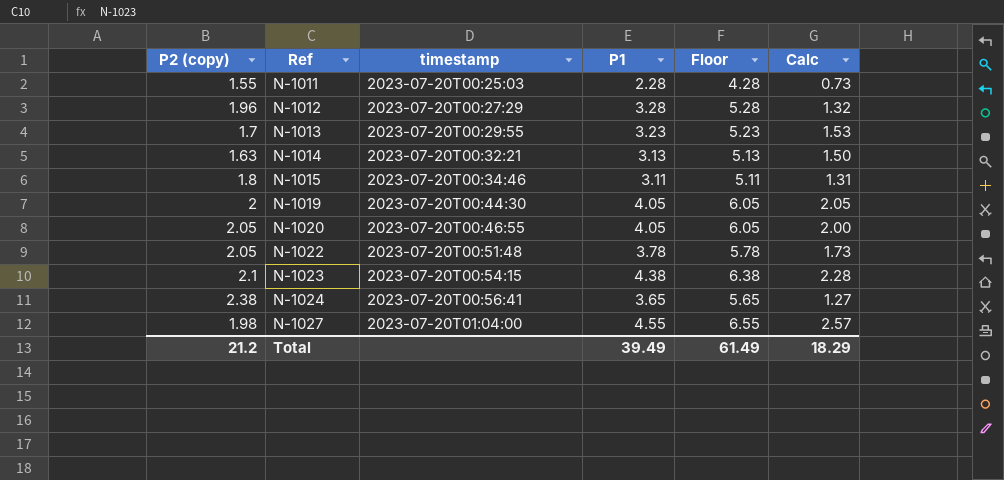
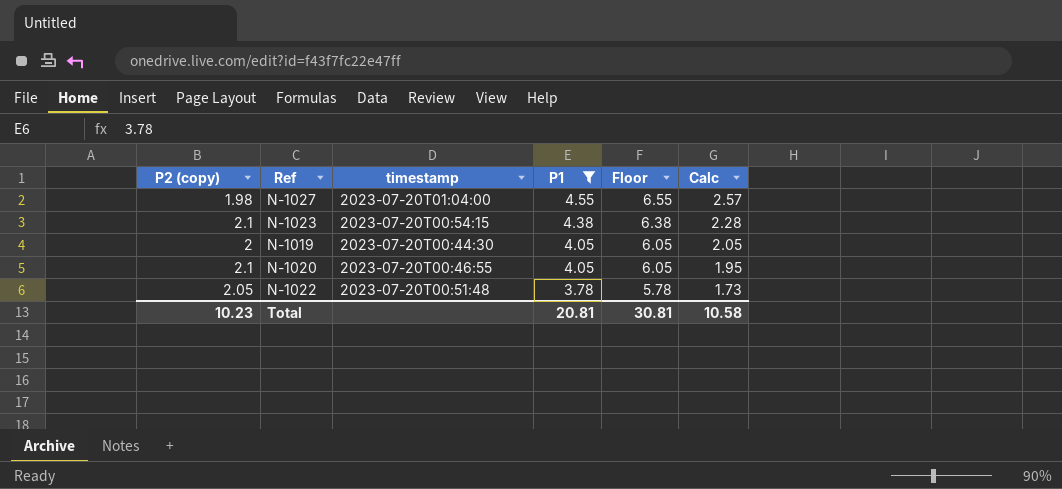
filter: none -> P1 >= 3.78
row order: Ref ascending -> P1 descending
N-1020 | P2 (copy): 2.05 -> 2.1
N-1020 | Calc: 2.00 -> 1.95
Total | P2 (copy): 21.2 -> 10.23
Total | P1: 39.49 -> 20.81
Total | Floor: 61.49 -> 30.81
Total | Calc: 18.29 -> 10.58

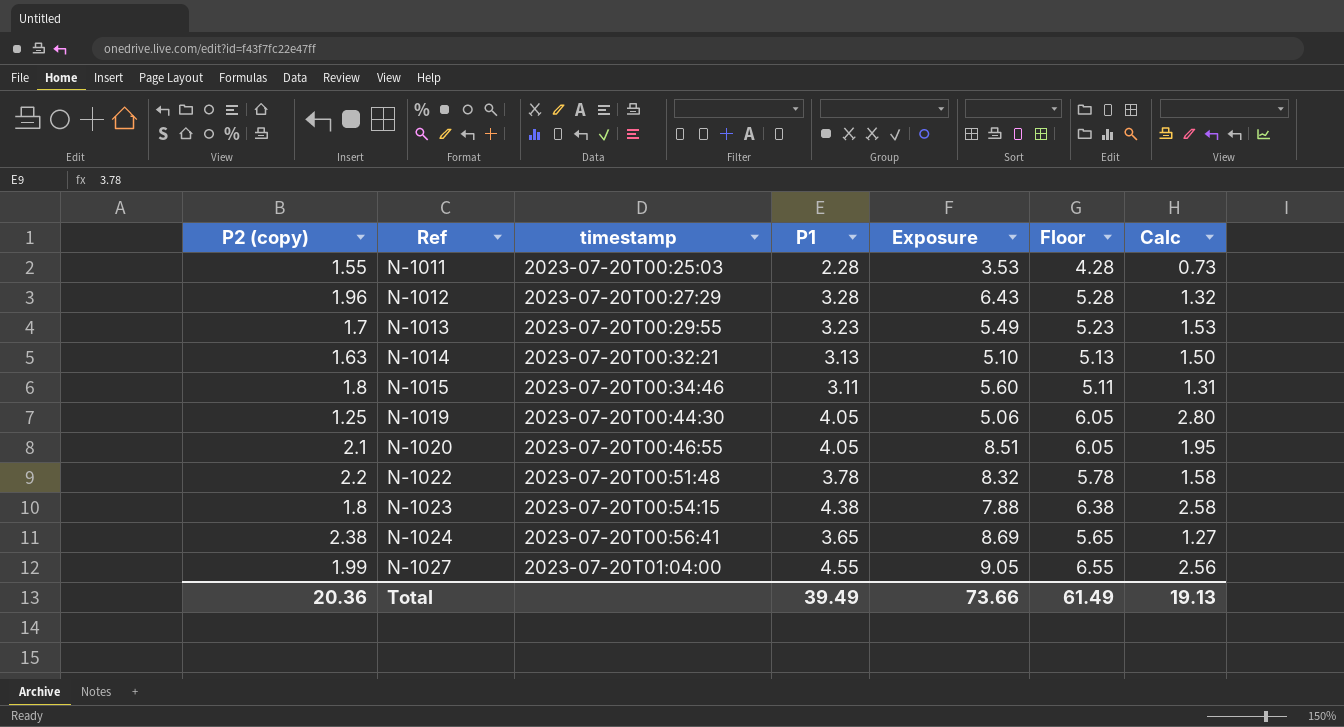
filter: P1 >= 3.78 -> none
row order: P1 descending -> Ref ascending
column Exposure | formula: none -> [P2 (copy)] * [P1]
N-1019 | P2 (copy): 2 -> 1.25
N-1019 | Calc: 2.05 -> 2.80
N-1022 | P2 (copy): 2.05 -> 2.2
N-1022 | Calc: 1.73 -> 1.58
N-1023 | P2 (copy): 2.1 -> 1.8
N-1023 | Calc: 2.28 -> 2.58
N-1027 | P2 (copy): 1.98 -> 1.99
N-1027 | Calc: 2.57 -> 2.56
Total | P2 (copy): 10.23 -> 20.36
Total | P1: 20.81 -> 39.49
Total | Floor: 30.81 -> 61.49
Total | Calc: 10.58 -> 19.13

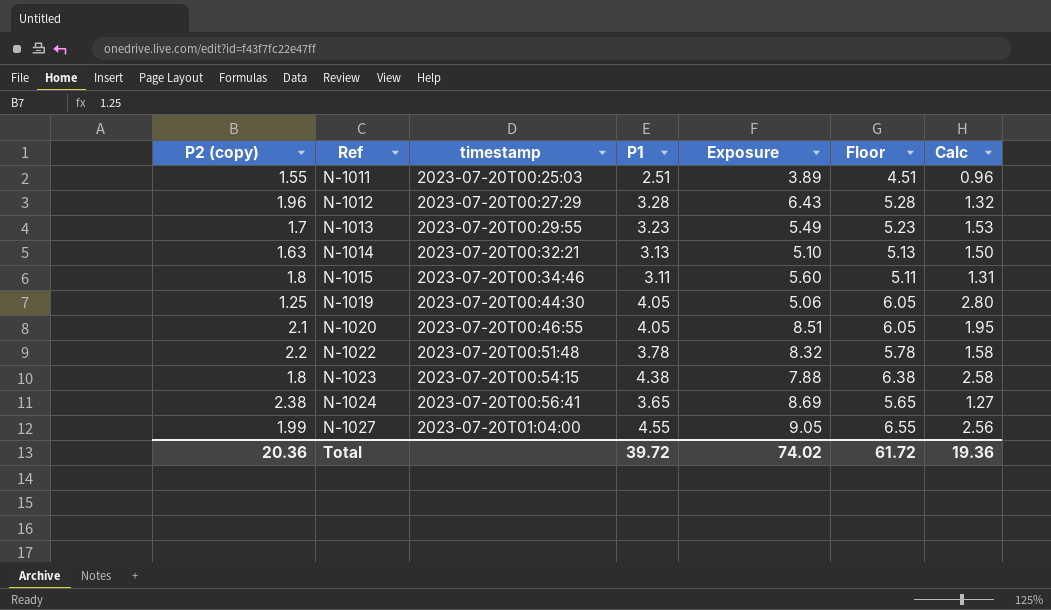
N-1011 | P1: 2.28 -> 2.51
N-1011 | Exposure: 3.53 -> 3.89
N-1011 | Floor: 4.28 -> 4.51
N-1011 | Calc: 0.73 -> 0.96
Total | P1: 39.49 -> 39.72
Total | Exposure: 73.66 -> 74.02
Total | Floor: 61.49 -> 61.72
Total | Calc: 19.13 -> 19.36

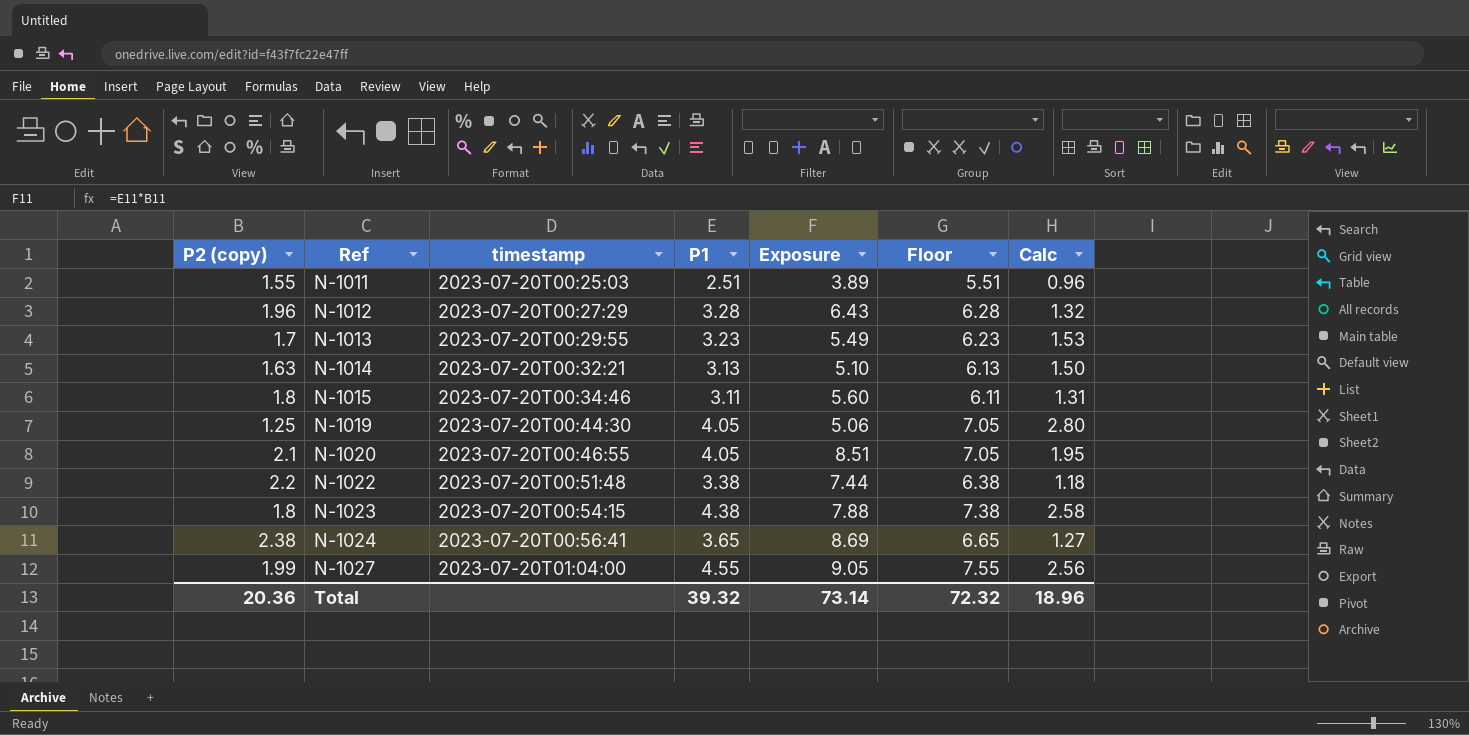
column Floor | formula: [P1] + 2 -> [P1] + 3
N-1022 | P1: 3.78 -> 3.38
N-1022 | Exposure: 8.32 -> 7.44
N-1022 | Calc: 1.58 -> 1.18
Total | P1: 39.72 -> 39.32
Total | Exposure: 74.02 -> 73.14
Total | Floor: 61.72 -> 72.32
Total | Calc: 19.36 -> 18.96

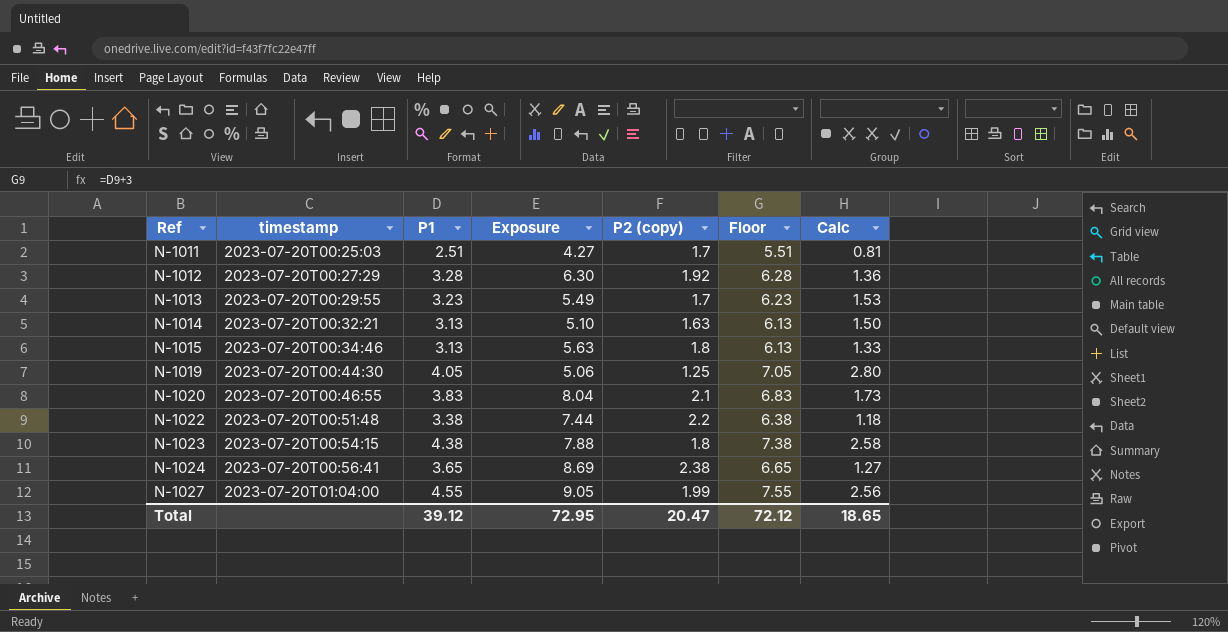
column P2 (copy) | position: 1 -> 5
N-1011 | Exposure: 3.89 -> 4.27
N-1011 | P2 (copy): 1.55 -> 1.7
N-1011 | Calc: 0.96 -> 0.81
N-1012 | Exposure: 6.43 -> 6.30
N-1012 | P2 (copy): 1.96 -> 1.92
N-1012 | Calc: 1.32 -> 1.36
N-1015 | P1: 3.11 -> 3.13
N-1015 | Exposure: 5.60 -> 5.63
N-1015 | Floor: 6.11 -> 6.13
N-1015 | Calc: 1.31 -> 1.33
N-1020 | P1: 4.05 -> 3.83
N-1020 | Exposure: 8.51 -> 8.04
N-1020 | Floor: 7.05 -> 6.83
N-1020 | Calc: 1.95 -> 1.73
Total | P1: 39.32 -> 39.12
Total | Exposure: 73.14 -> 72.95
Total | P2 (copy): 20.36 -> 20.47
Total | Floor: 72.32 -> 72.12
Total | Calc: 18.96 -> 18.65

